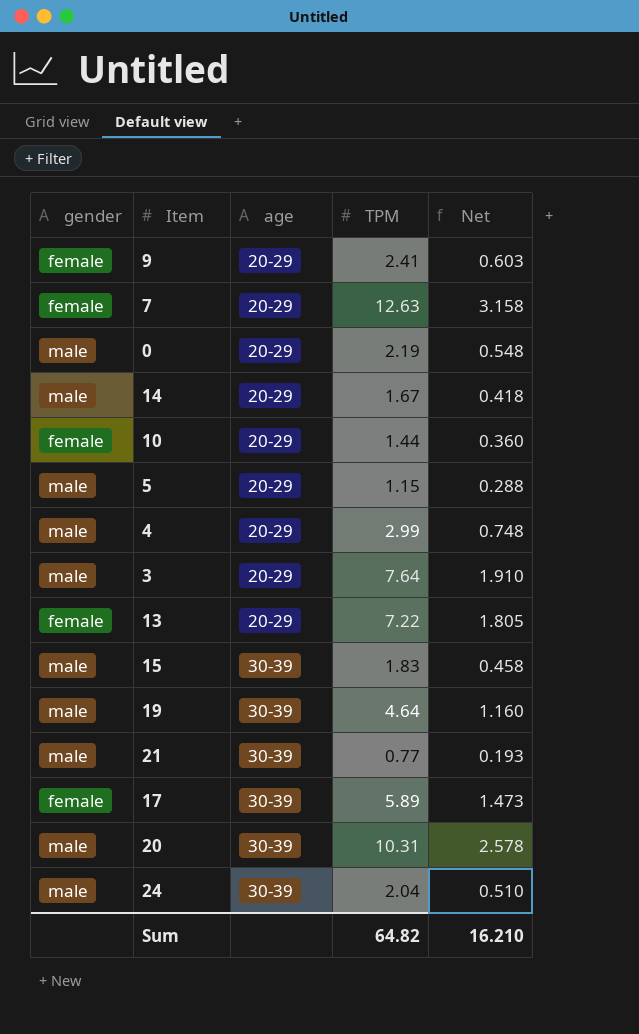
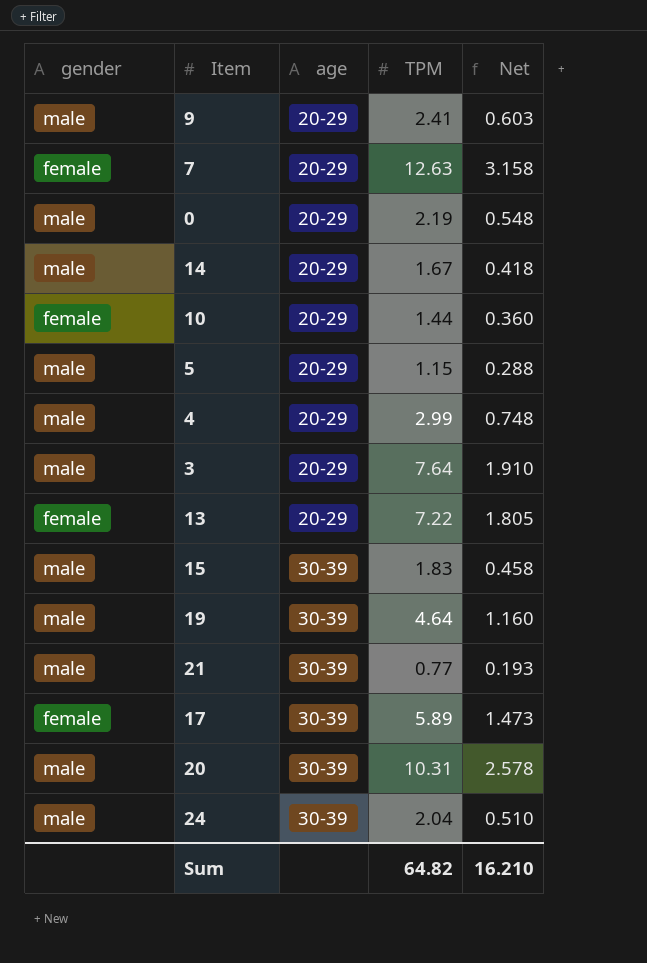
9 | gender: female -> male

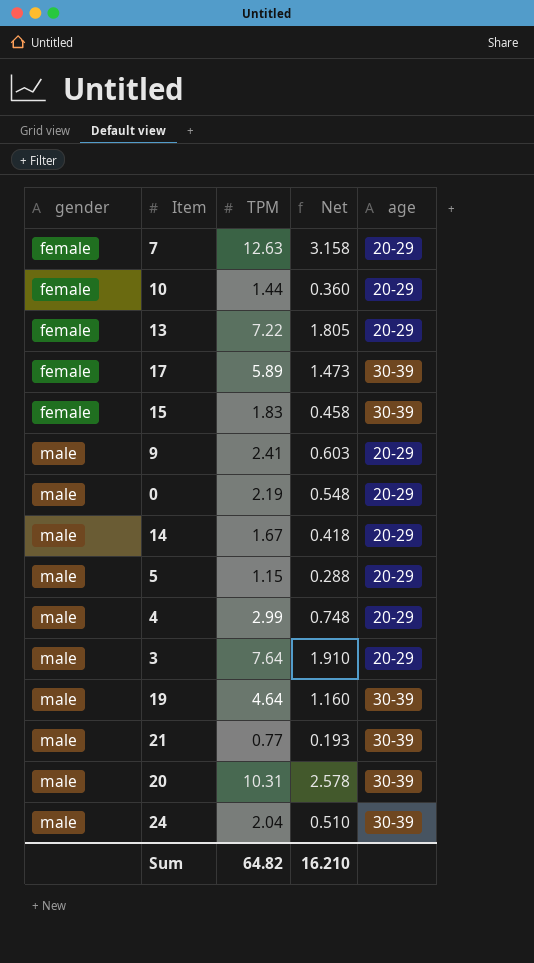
row order: age ascending -> gender ascending
column age | position: 3 -> 5
15 | gender: male -> female

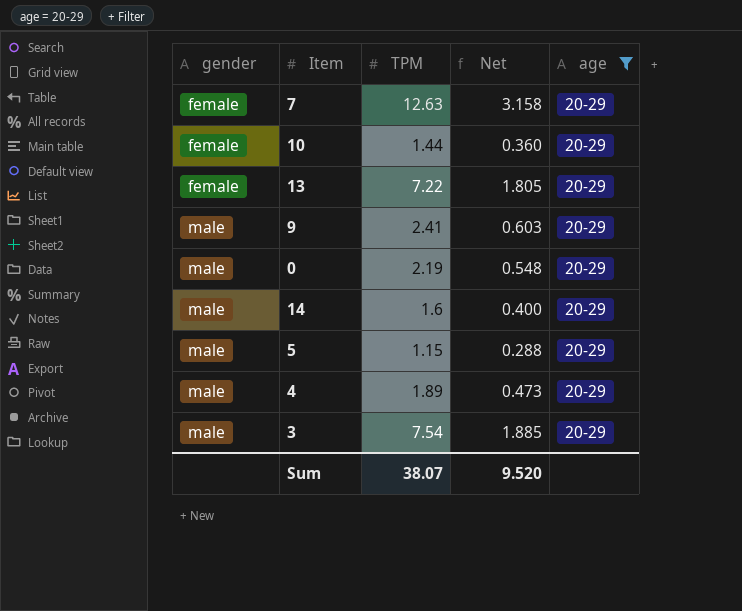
filter: none -> age = 20-29
14 | TPM: 1.67 -> 1.6
14 | Net: 0.418 -> 0.400
4 | TPM: 2.99 -> 1.89
4 | Net: 0.748 -> 0.473
3 | TPM: 7.64 -> 7.54
3 | Net: 1.910 -> 1.885
Sum | TPM: 64.82 -> 38.07
Sum | Net: 16.210 -> 9.520

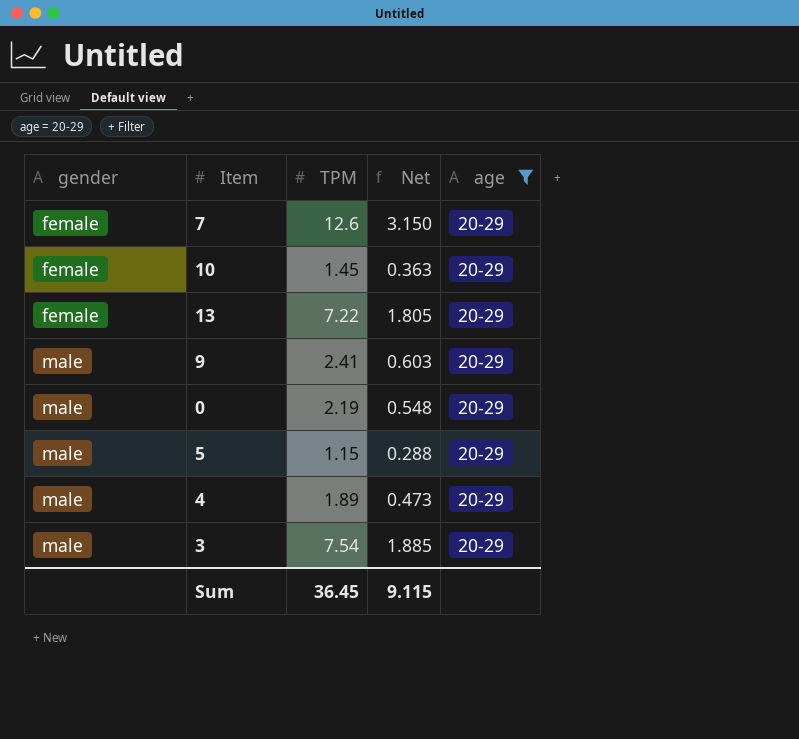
row 14: male | 1.6 | 0.400 | 20-29 -> none
7 | TPM: 12.63 -> 12.6
7 | Net: 3.158 -> 3.150
10 | TPM: 1.44 -> 1.45
10 | Net: 0.360 -> 0.363
Sum | TPM: 38.07 -> 36.45
Sum | Net: 9.520 -> 9.115

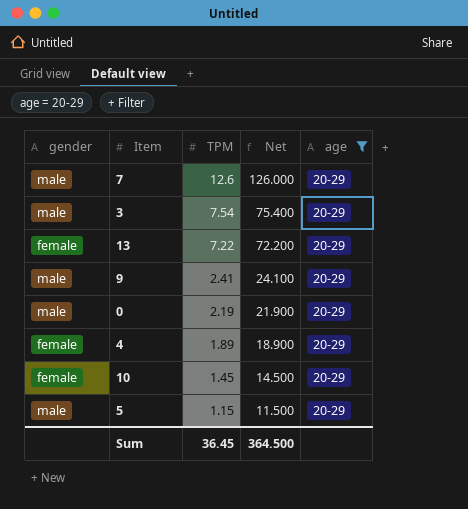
row order: gender ascending -> TPM descending
column Net | formula: [TPM] * 0.25 -> [TPM] * 10
7 | gender: female -> male
4 | gender: male -> female
Sum | Net: 9.115 -> 364.500

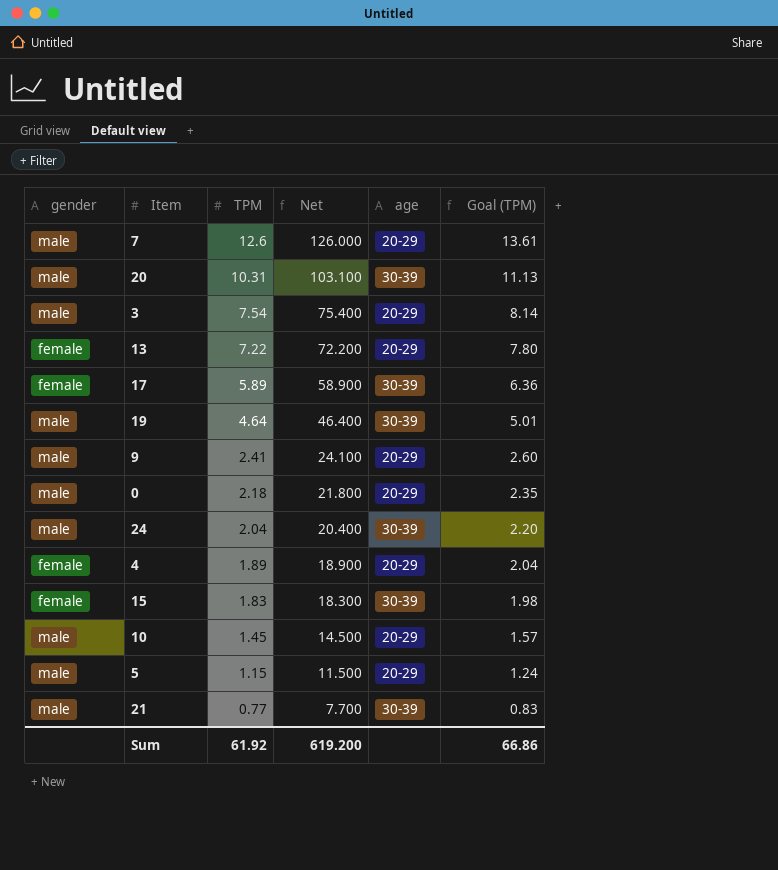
filter: age = 20-29 -> none
column Goal (TPM) | formula: none -> [TPM] * 1.08
0 | TPM: 2.19 -> 2.18
0 | Net: 21.900 -> 21.800
10 | gender: female -> male
Sum | TPM: 36.45 -> 61.92
Sum | Net: 364.500 -> 619.200

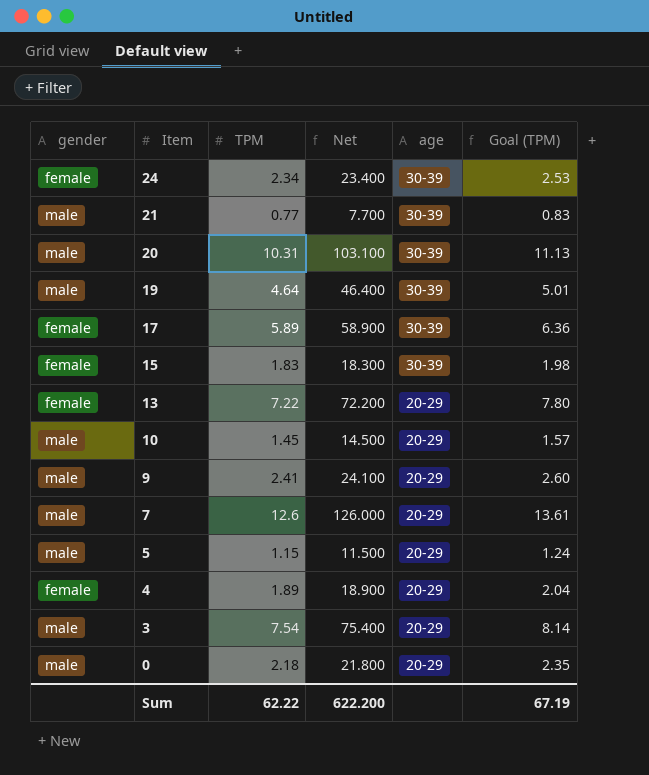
row order: TPM descending -> Item descending
24 | gender: male -> female
24 | TPM: 2.04 -> 2.34
24 | Net: 20.400 -> 23.400
24 | Goal (TPM): 2.20 -> 2.53
Sum | TPM: 61.92 -> 62.22
Sum | Net: 619.200 -> 622.200
Sum | Goal (TPM): 66.86 -> 67.19

